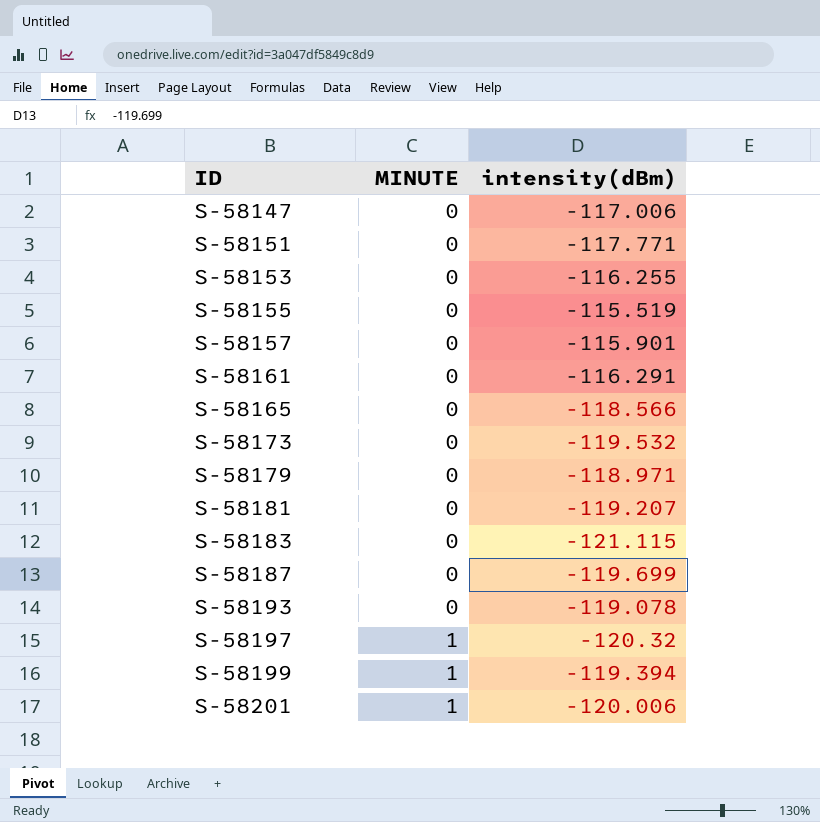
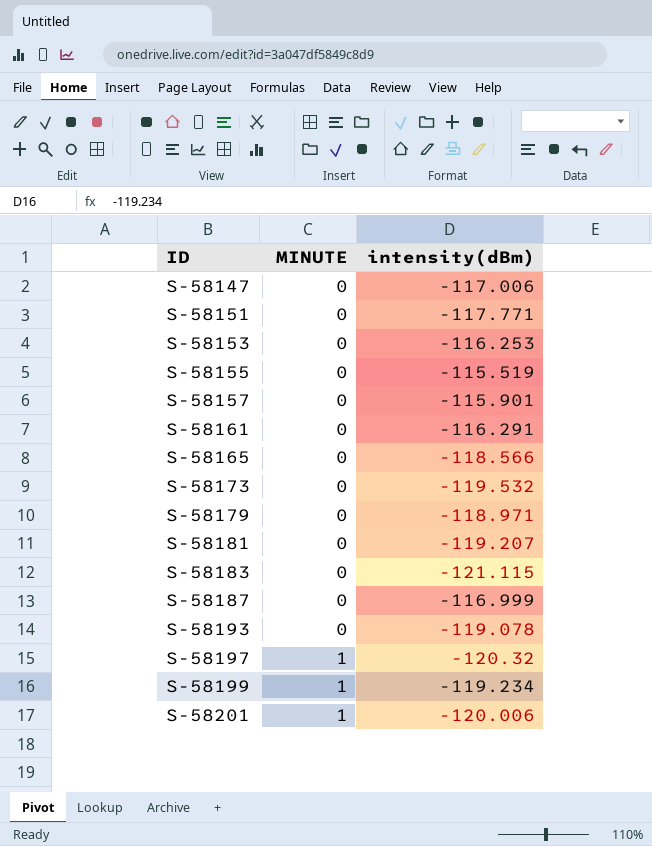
S-58153 | intensity(dBm): -116.255 -> -116.253
S-58187 | intensity(dBm): -119.699 -> -116.999
S-58199 | intensity(dBm): -119.394 -> -119.234

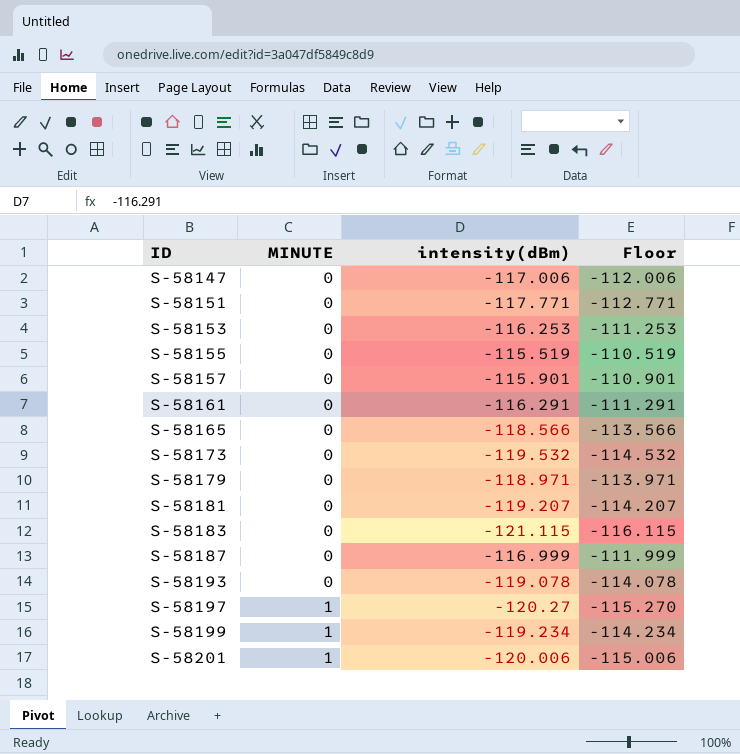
column Floor | formula: none -> [intensity(dBm)] + 5
S-58197 | intensity(dBm): -120.32 -> -120.27

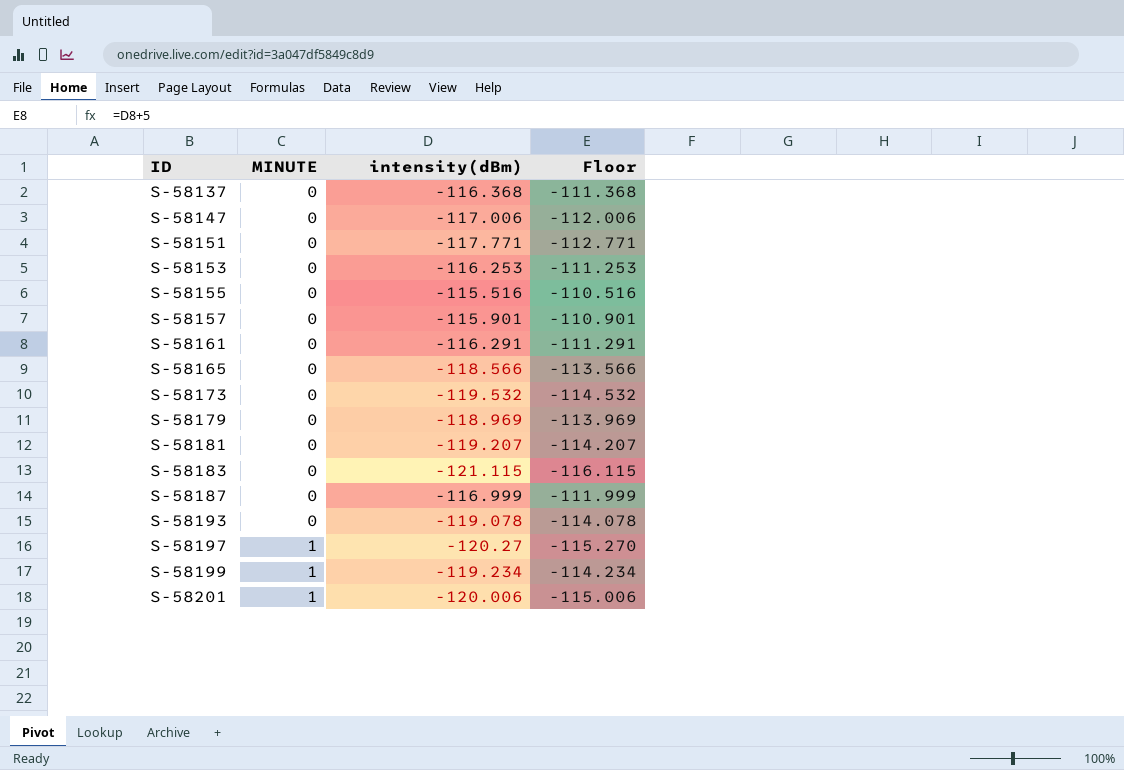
row S-58137: none -> 0 | -116.368 | -111.368
S-58155 | intensity(dBm): -115.519 -> -115.516
S-58155 | Floor: -110.519 -> -110.516
S-58179 | intensity(dBm): -118.971 -> -118.969
S-58179 | Floor: -113.971 -> -113.969

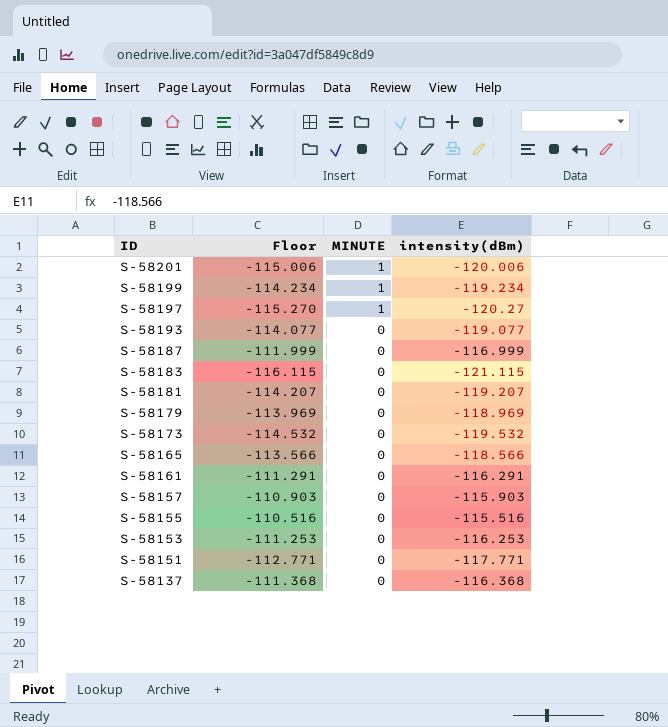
row order: ID ascending -> ID descending
column Floor | position: 4 -> 2
row S-58147: 0 | -117.006 | -112.006 -> none
S-58193 | Floor: -114.078 -> -114.077
S-58193 | intensity(dBm): -119.078 -> -119.077
S-58157 | Floor: -110.901 -> -110.903
S-58157 | intensity(dBm): -115.901 -> -115.903

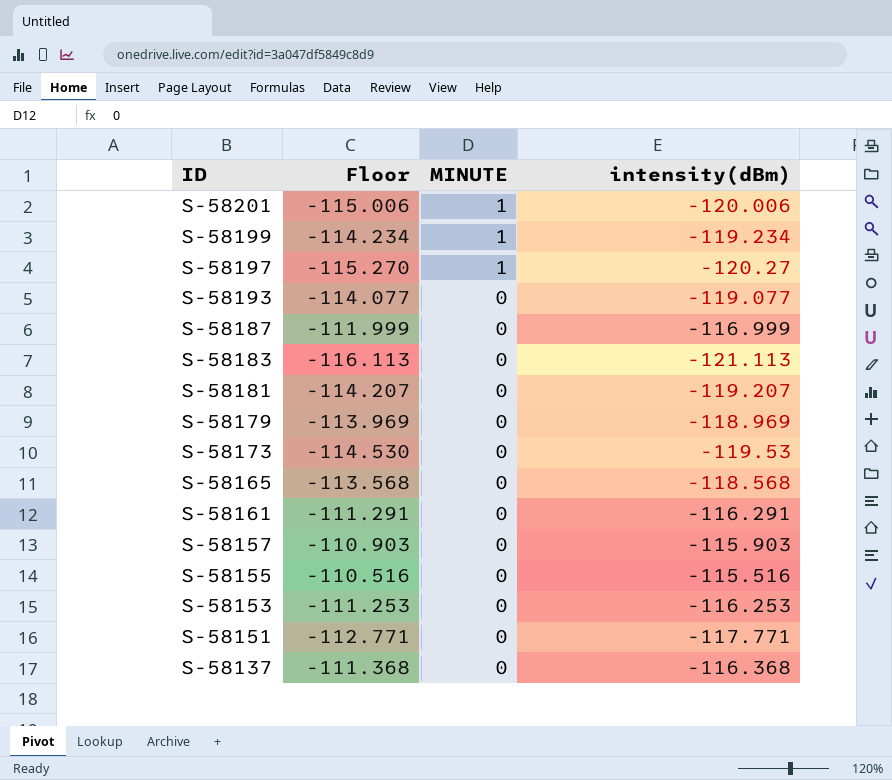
S-58183 | Floor: -116.115 -> -116.113
S-58183 | intensity(dBm): -121.115 -> -121.113
S-58173 | Floor: -114.532 -> -114.530
S-58173 | intensity(dBm): -119.532 -> -119.53
S-58165 | Floor: -113.566 -> -113.568
S-58165 | intensity(dBm): -118.566 -> -118.568

